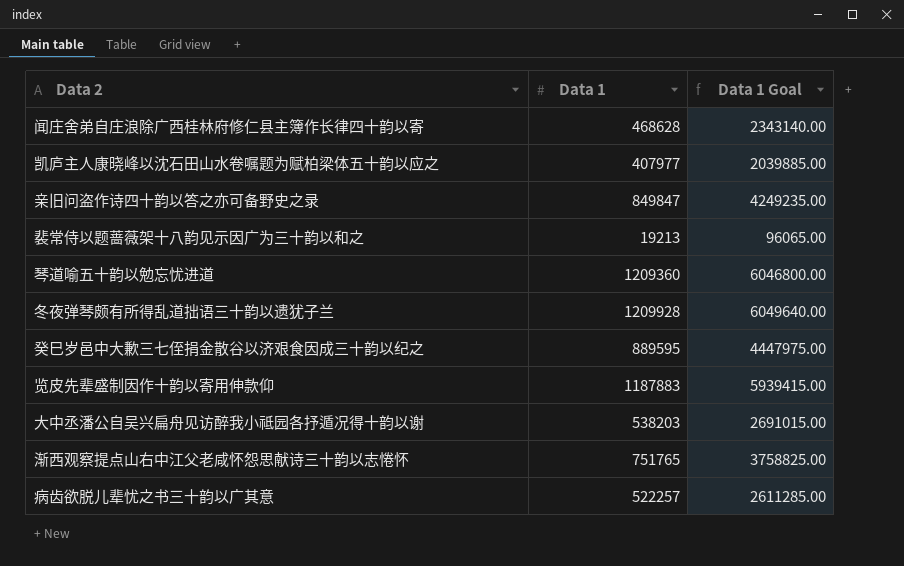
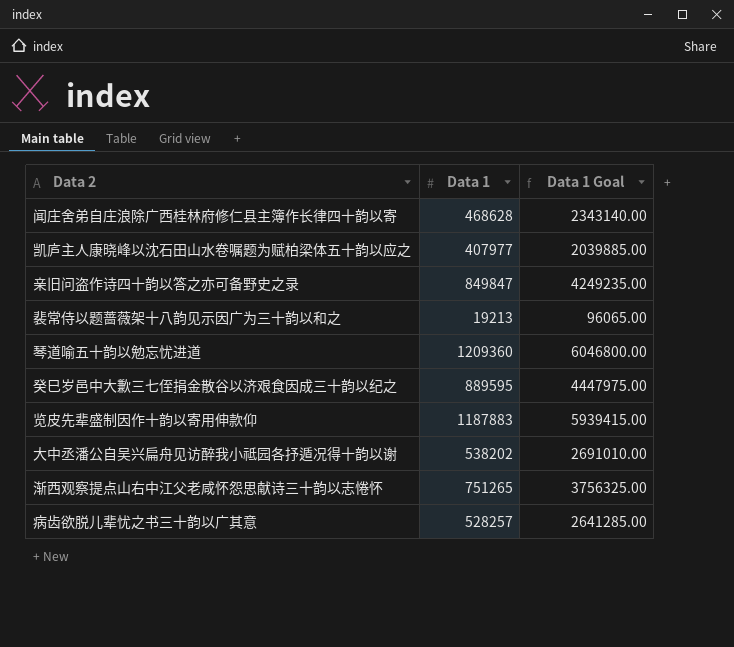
row 冬夜弹琴颇有所得乱道拙语三十韵以遗犹子兰: 1209928 | 6049640.00 -> none
大中丞潘公自吴兴扁舟见访醉我小祗园各抒遁况得十韵以谢 | Data 1: 538203 -> 538202
大中丞潘公自吴兴扁舟见访醉我小祗园各抒遁况得十韵以谢 | Data 1 Goal: 2691015.00 -> 2691010.00
渐西观察提点山右中江父老咸怀怨思献诗三十韵以志惓怀 | Data 1: 751765 -> 751265
渐西观察提点山右中江父老咸怀怨思献诗三十韵以志惓怀 | Data 1 Goal: 3758825.00 -> 3756325.00
病齿欲脱儿辈忧之书三十韵以广其意 | Data 1: 522257 -> 528257
病齿欲脱儿辈忧之书三十韵以广其意 | Data 1 Goal: 2611285.00 -> 2641285.00

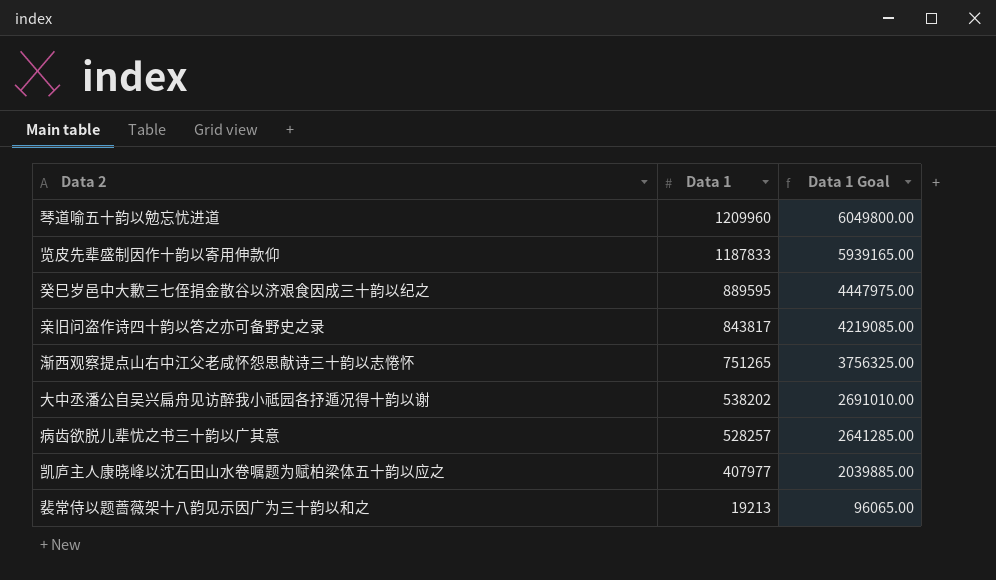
row order: none -> Data 1 descending
row 闻庄舍弟自庄浪除广西桂林府修仁县主簿作长律四十韵以寄: 468628 | 2343140.00 -> none
琴道喻五十韵以勉忘忧进道 | Data 1: 1209360 -> 1209960
琴道喻五十韵以勉忘忧进道 | Data 1 Goal: 6046800.00 -> 6049800.00
览皮先辈盛制因作十韵以寄用伸款仰 | Data 1: 1187883 -> 1187833
览皮先辈盛制因作十韵以寄用伸款仰 | Data 1 Goal: 5939415.00 -> 5939165.00
亲旧问盗作诗四十韵以答之亦可备野史之录 | Data 1: 849847 -> 843817
亲旧问盗作诗四十韵以答之亦可备野史之录 | Data 1 Goal: 4249235.00 -> 4219085.00

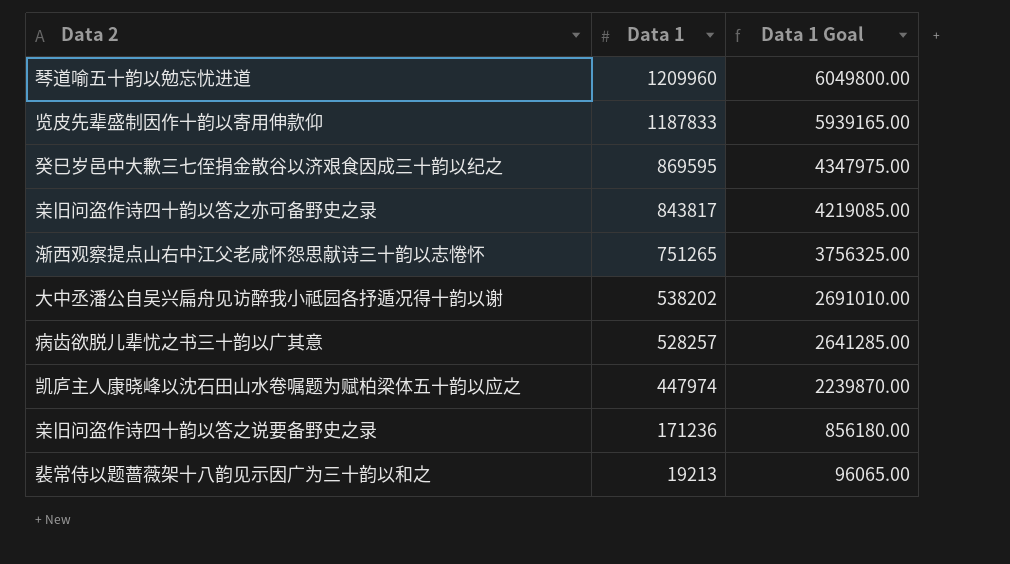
癸巳岁邑中大歉三七侄捐金散谷以济艰食因成三十韵以纪之 | Data 1: 889595 -> 869595
癸巳岁邑中大歉三七侄捐金散谷以济艰食因成三十韵以纪之 | Data 1 Goal: 4447975.00 -> 4347975.00
凯庐主人康晓峰以沈石田山水卷嘱题为赋柏梁体五十韵以应之 | Data 1: 407977 -> 447974
凯庐主人康晓峰以沈石田山水卷嘱题为赋柏梁体五十韵以应之 | Data 1 Goal: 2039885.00 -> 2239870.00
row 亲旧问盗作诗四十韵以答之说要备野史之录: none -> 171236 | 856180.00

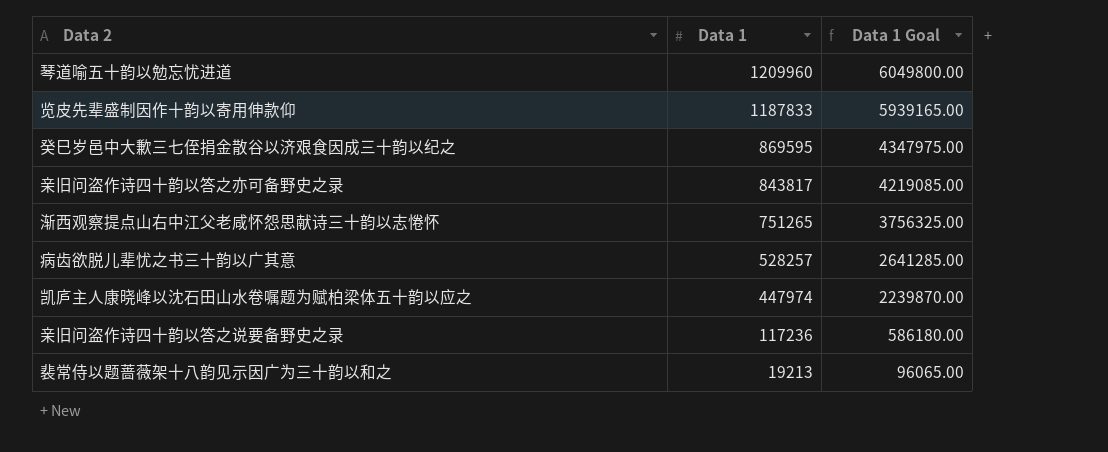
row 大中丞潘公自吴兴扁舟见访醉我小祗园各抒遁况得十韵以谢: 538202 | 2691010.00 -> none
亲旧问盗作诗四十韵以答之说要备野史之录 | Data 1: 171236 -> 117236
亲旧问盗作诗四十韵以答之说要备野史之录 | Data 1 Goal: 856180.00 -> 586180.00

